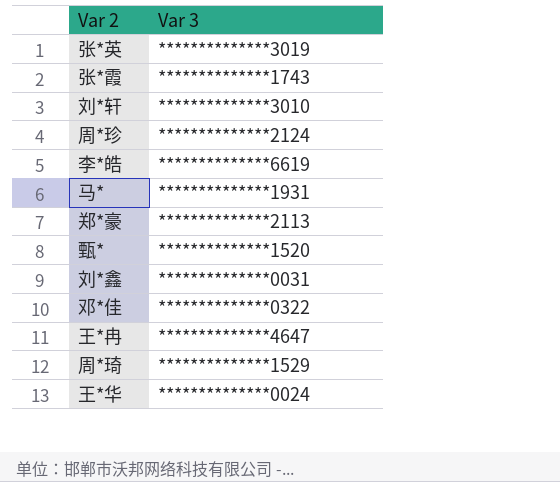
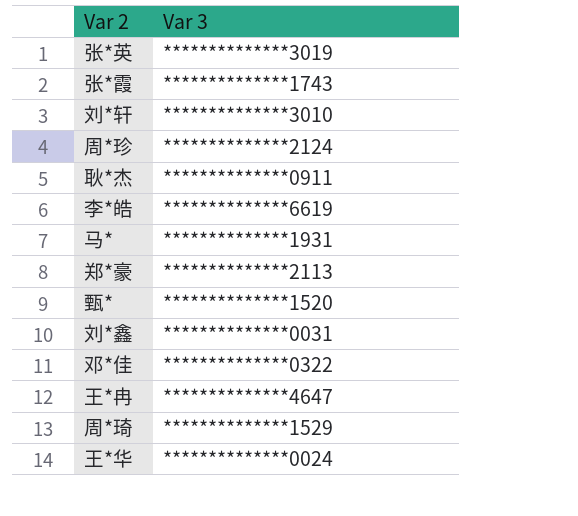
row 耿*杰: none -> **************0911

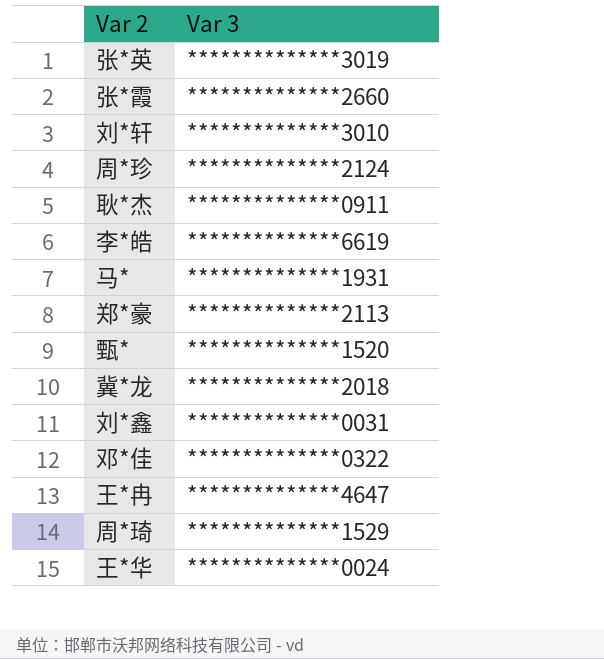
张*霞 | Var 3: **************1743 -> **************2660
row 冀*龙: none -> **************2018

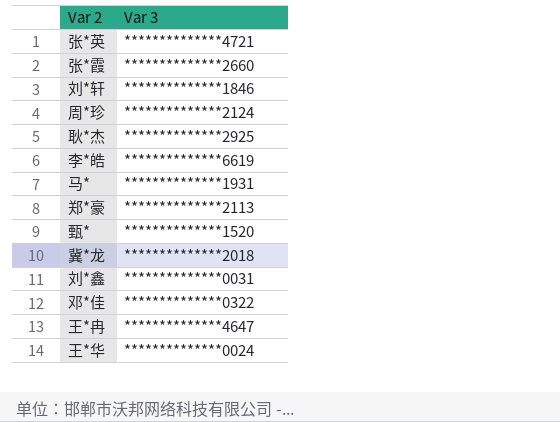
row 周*琦: **************1529 -> none
张*英 | Var 3: **************3019 -> **************4721
刘*轩 | Var 3: **************3010 -> **************1846
耿*杰 | Var 3: **************0911 -> **************2925

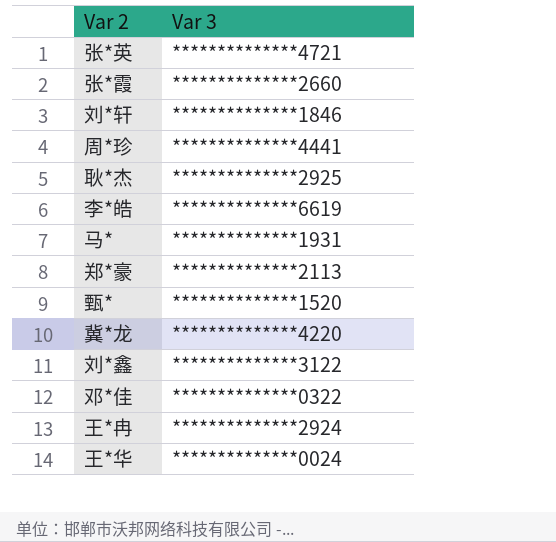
周*珍 | Var 3: **************2124 -> **************4441
冀*龙 | Var 3: **************2018 -> **************4220
刘*鑫 | Var 3: **************0031 -> **************3122
王*冉 | Var 3: **************4647 -> **************2924

